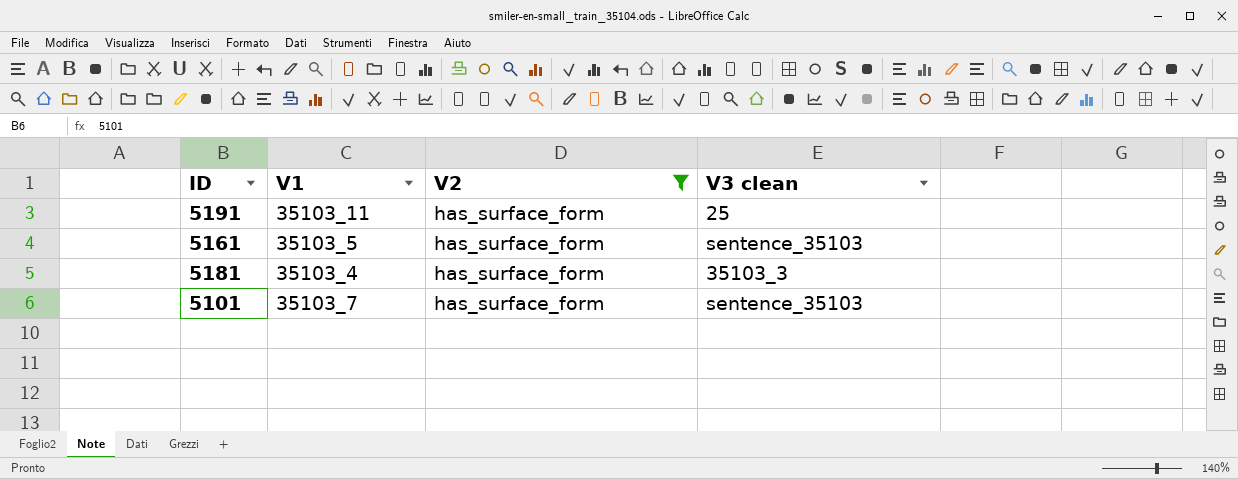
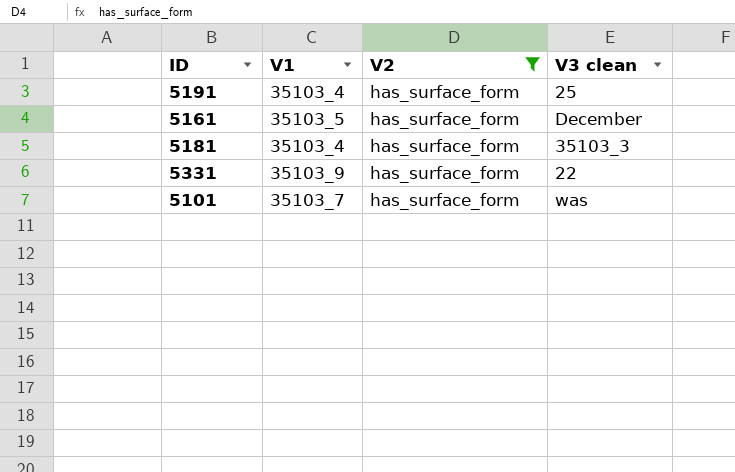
5191 | V1: 35103_11 -> 35103_4
5161 | V3 clean: sentence_35103 -> December
row 5331: none -> 35103_9 | has_surface_form | 22
5101 | V3 clean: sentence_35103 -> was

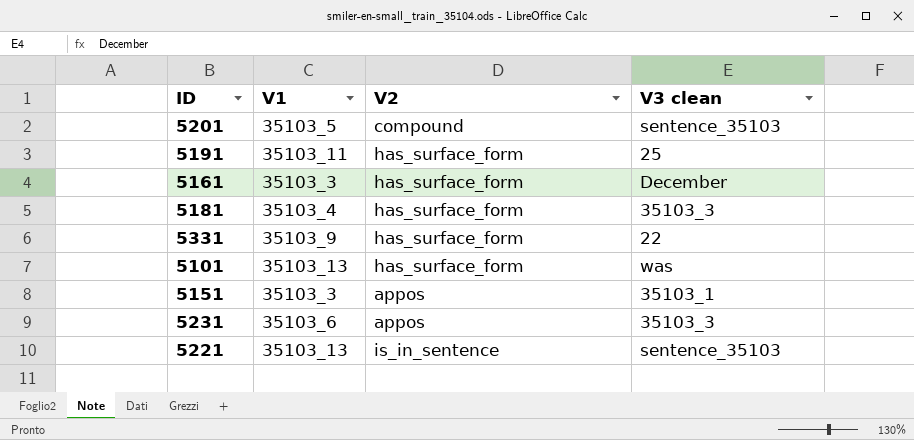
filter: V2 = has_surface_form -> none
5191 | V1: 35103_4 -> 35103_11
5161 | V1: 35103_5 -> 35103_3
5101 | V1: 35103_7 -> 35103_13

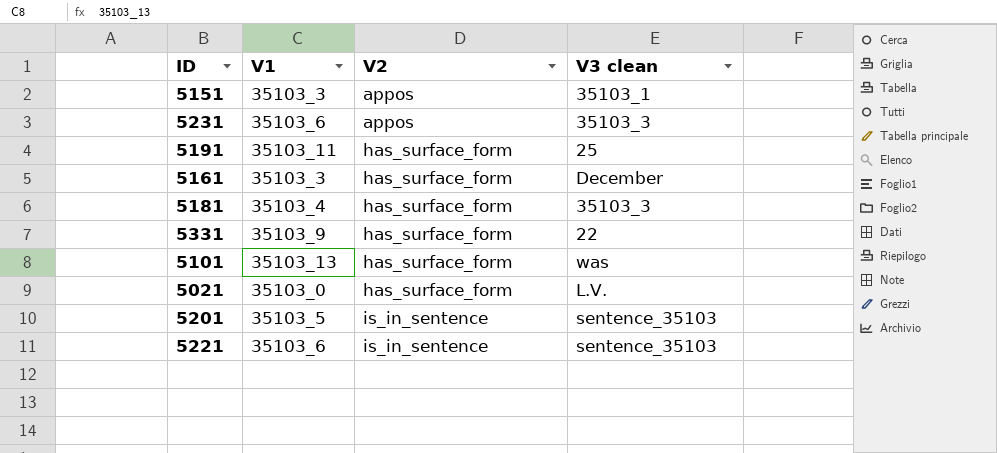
row order: none -> V2 ascending
row 5021: none -> 35103_0 | has_surface_form | L.V.
5201 | V2: compound -> is_in_sentence
5221 | V1: 35103_13 -> 35103_6

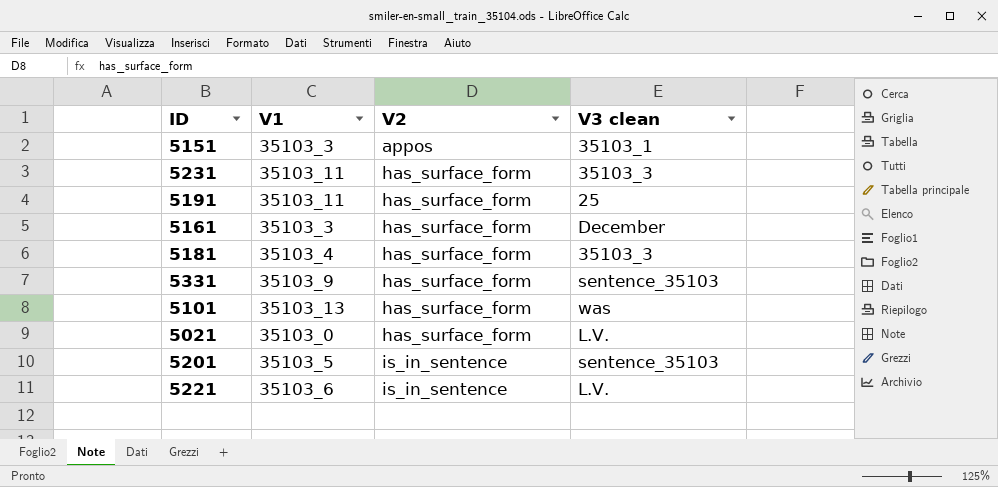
5231 | V1: 35103_6 -> 35103_11
5231 | V2: appos -> has_surface_form
5331 | V3 clean: 22 -> sentence_35103
5221 | V3 clean: sentence_35103 -> L.V.

